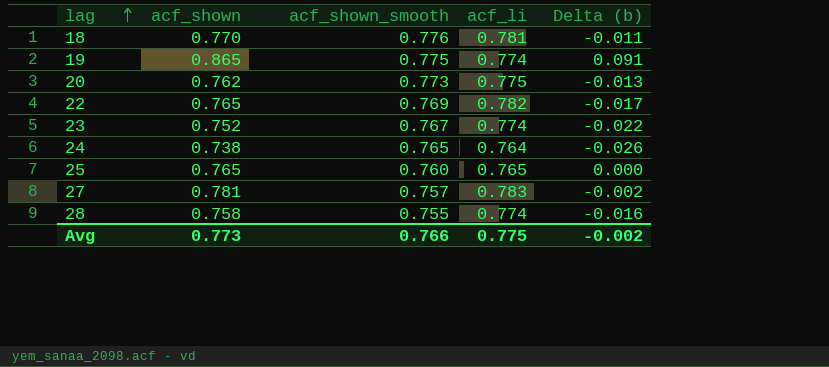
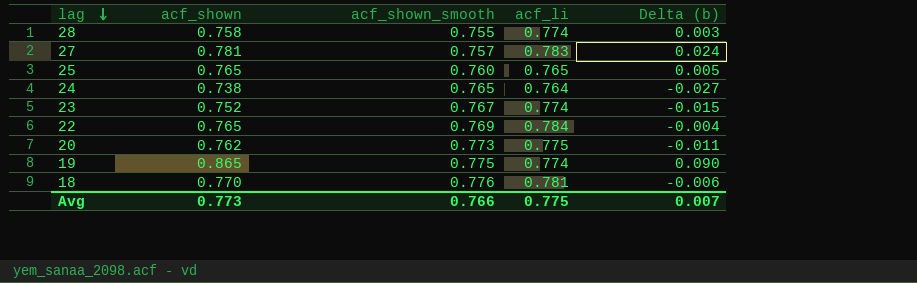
row order: lag ascending -> lag descending
column Delta (b) | formula: [acf_shown] - [acf_li] -> [acf_shown] - [acf_shown_smooth]
22 | acf_li: 0.782 -> 0.784
Avg | Delta (b): -0.002 -> 0.007

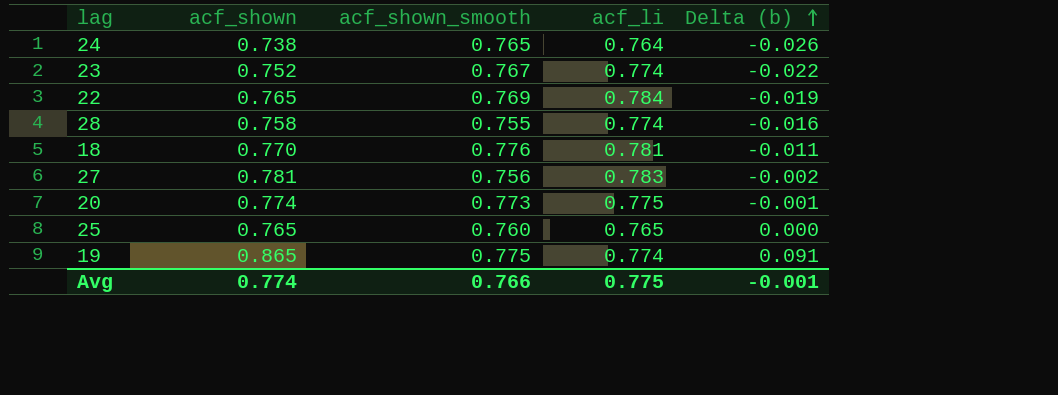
row order: lag descending -> Delta (b) ascending
column Delta (b) | formula: [acf_shown] - [acf_shown_smooth] -> [acf_shown] - [acf_li]
27 | acf_shown_smooth: 0.757 -> 0.756
20 | acf_shown: 0.762 -> 0.774
Avg | acf_shown: 0.773 -> 0.774
Avg | Delta (b): 0.007 -> -0.001

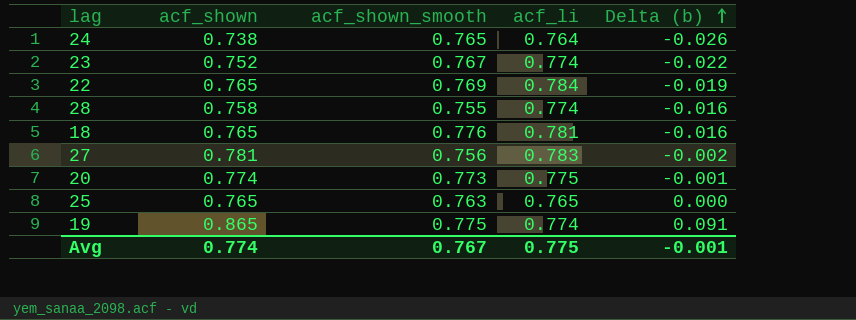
18 | acf_shown: 0.770 -> 0.765
18 | Delta (b): -0.011 -> -0.016
25 | acf_shown_smooth: 0.760 -> 0.763
Avg | acf_shown_smooth: 0.766 -> 0.767

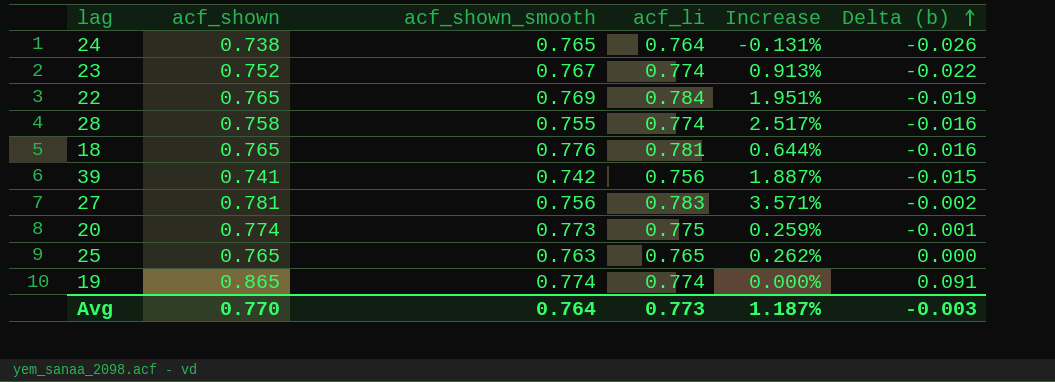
column Increase | formula: none -> ([acf_li] - [acf_shown_smooth]) / [acf_shown_smooth]
row 39: none -> 0.741 | 0.742 | 0.756 | 1.887% | -0.015
19 | acf_shown_smooth: 0.775 -> 0.774
Avg | acf_shown: 0.774 -> 0.770
Avg | acf_shown_smooth: 0.767 -> 0.764
Avg | acf_li: 0.775 -> 0.773
Avg | Delta (b): -0.001 -> -0.003

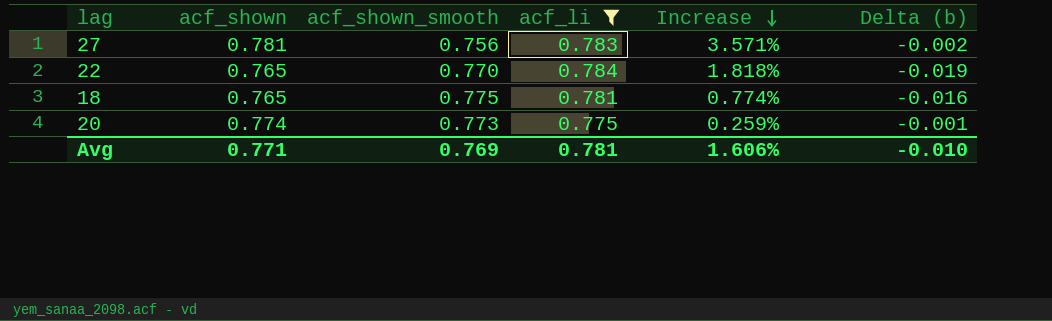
filter: none -> acf_li >= 0.775
row order: Delta (b) ascending -> Increase descending
22 | acf_shown_smooth: 0.769 -> 0.770
22 | Increase: 1.951% -> 1.818%
18 | acf_shown_smooth: 0.776 -> 0.775
18 | Increase: 0.644% -> 0.774%
Avg | acf_shown: 0.770 -> 0.771
Avg | acf_shown_smooth: 0.764 -> 0.769
Avg | acf_li: 0.773 -> 0.781
Avg | Increase: 1.187% -> 1.606%
Avg | Delta (b): -0.003 -> -0.010

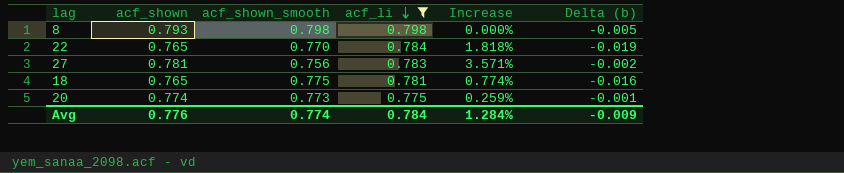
row order: Increase descending -> acf_li descending
row 8: none -> 0.793 | 0.798 | 0.798 | 0.000% | -0.005
Avg | acf_shown: 0.771 -> 0.776
Avg | acf_shown_smooth: 0.769 -> 0.774
Avg | acf_li: 0.781 -> 0.784
Avg | Increase: 1.606% -> 1.284%
Avg | Delta (b): -0.010 -> -0.009

